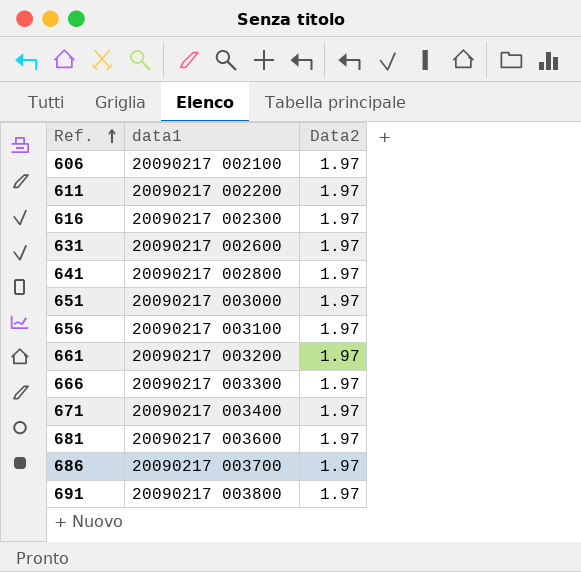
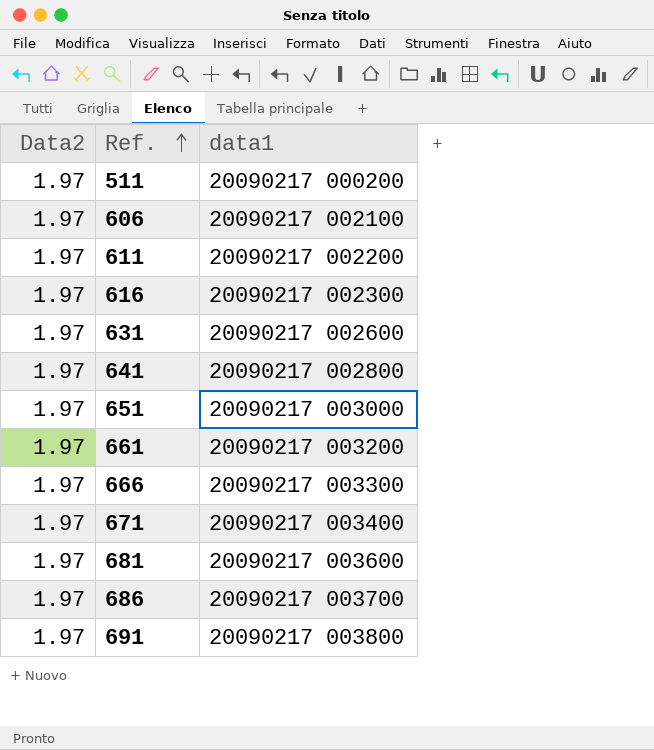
column Data2 | position: 3 -> 1
row 656: 20090217 003100 | 1.97 -> none
row 511: none -> 1.97 | 20090217 000200

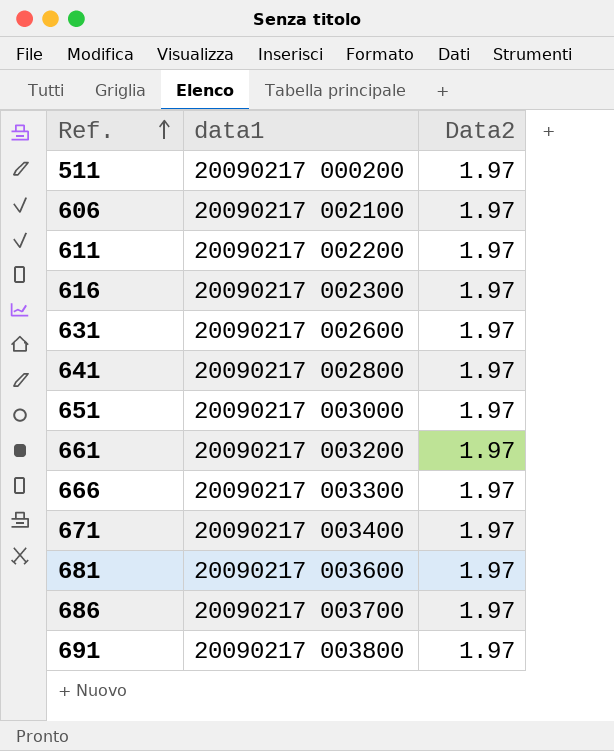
column Data2 | position: 1 -> 3

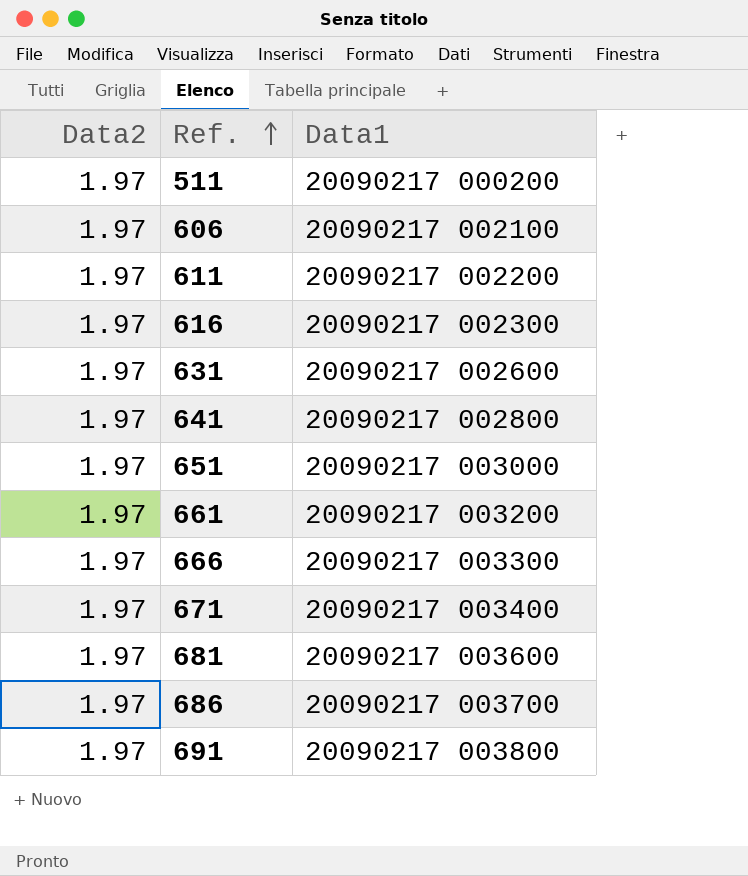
column Data2 | position: 3 -> 1
column name: data1 -> Data1

